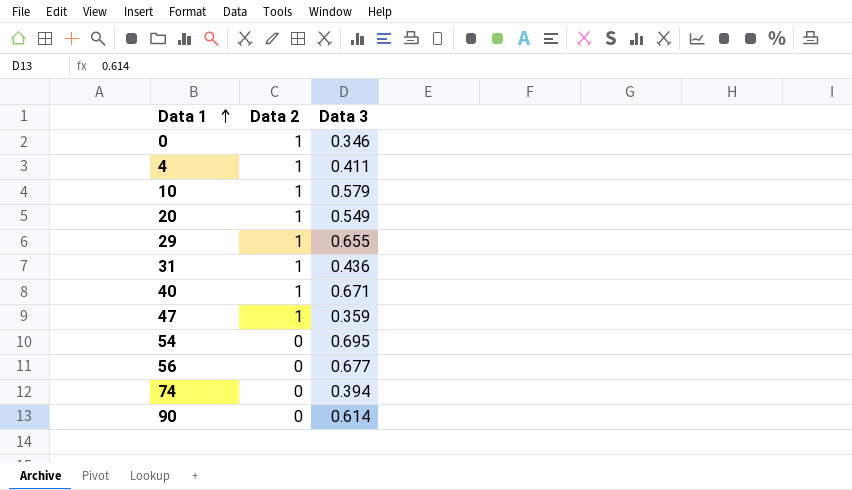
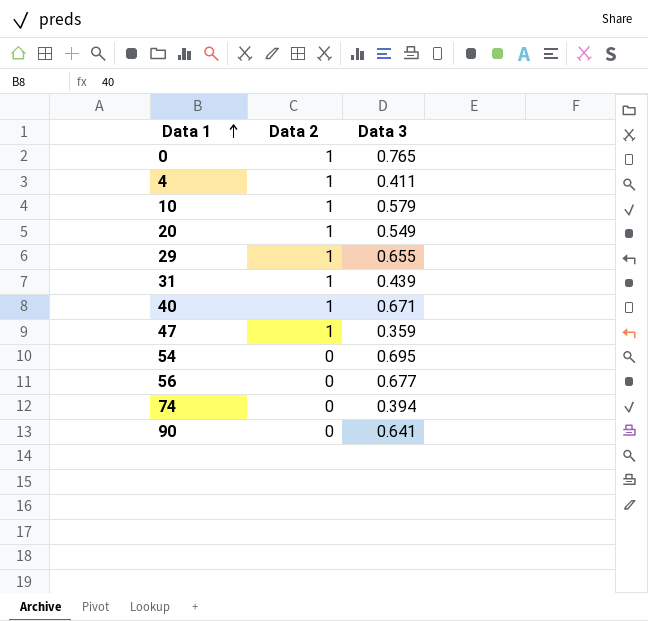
0 | Data 3: 0.346 -> 0.765
31 | Data 3: 0.436 -> 0.439
90 | Data 3: 0.614 -> 0.641

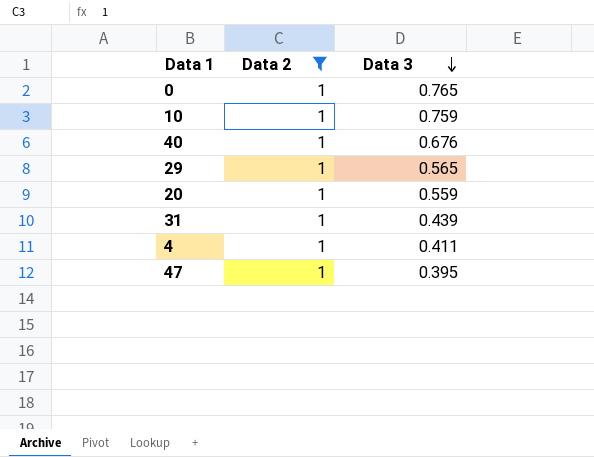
filter: none -> Data 2 = 1
row order: Data 1 ascending -> Data 3 descending
10 | Data 3: 0.579 -> 0.759
40 | Data 3: 0.671 -> 0.676
29 | Data 3: 0.655 -> 0.565
20 | Data 3: 0.549 -> 0.559
47 | Data 3: 0.359 -> 0.395

